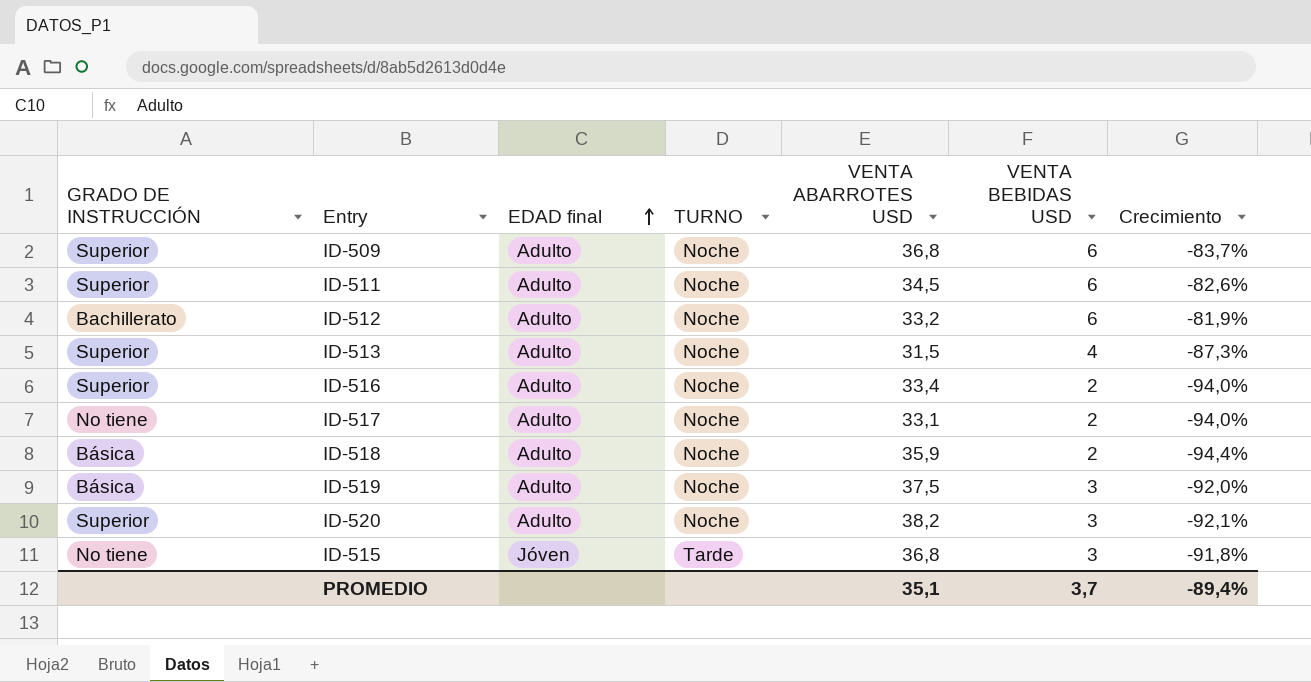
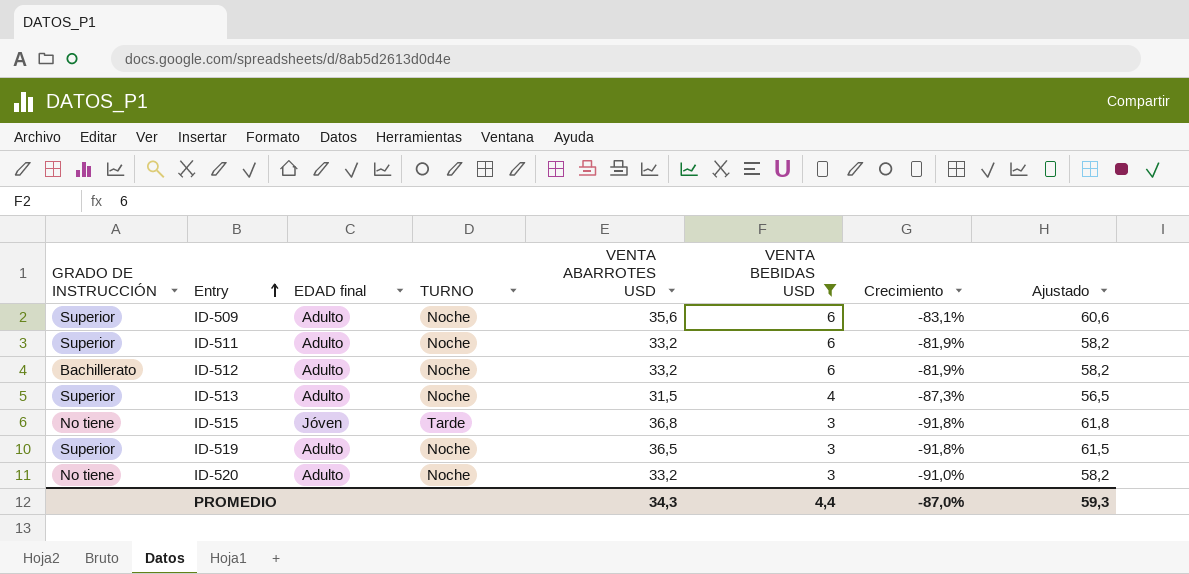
filter: none -> VENTA BEBIDAS USD != 2
row order: EDAD final ascending -> Entry ascending
column Ajustado | formula: none -> [VENTA ABARROTES USD] + 25
ID-509 | VENTA ABARROTES USD: 36,8 -> 35,6
ID-509 | Crecimiento: -83,7% -> -83,1%
ID-511 | VENTA ABARROTES USD: 34,5 -> 33,2
ID-511 | Crecimiento: -82,6% -> -81,9%
ID-519 | GRADO DE INSTRUCCIÓN: Básica -> Superior
ID-519 | VENTA ABARROTES USD: 37,5 -> 36,5
ID-519 | Crecimiento: -92,0% -> -91,8%
ID-520 | GRADO DE INSTRUCCIÓN: Superior -> No tiene
ID-520 | VENTA ABARROTES USD: 38,2 -> 33,2
ID-520 | Crecimiento: -92,1% -> -91,0%
PROMEDIO | VENTA ABARROTES USD: 35,1 -> 34,3
PROMEDIO | VENTA BEBIDAS USD: 3,7 -> 4,4
PROMEDIO | Crecimiento: -89,4% -> -87,0%

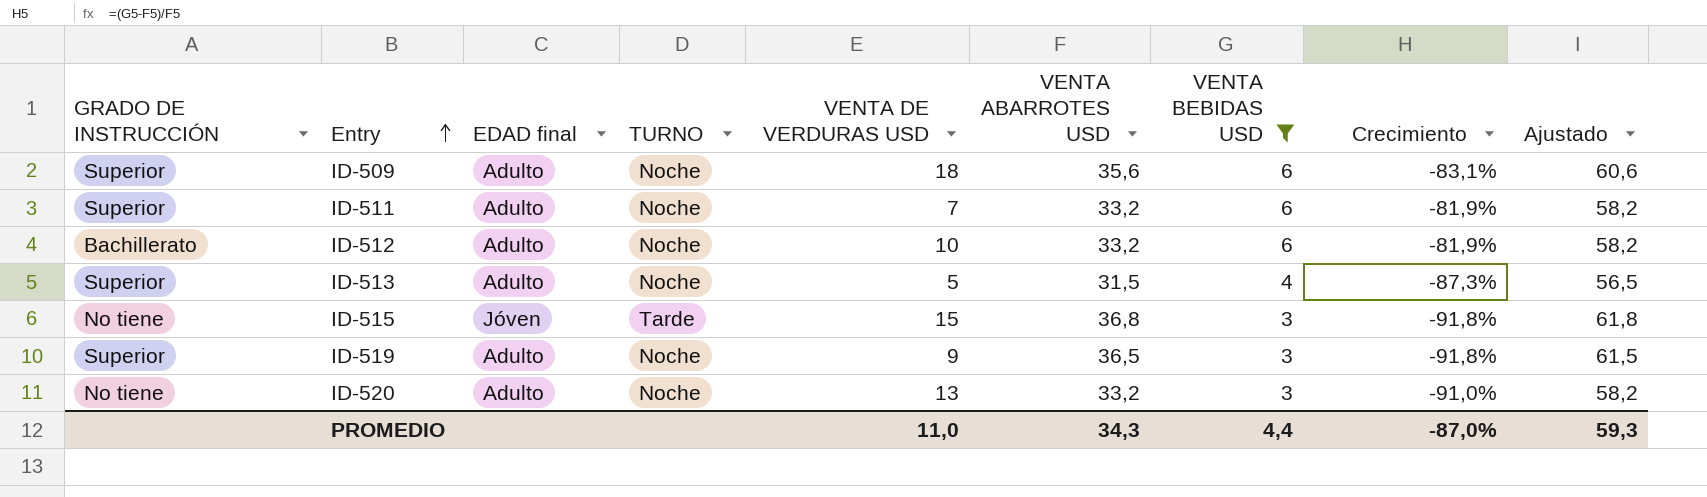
column VENTA DE VERDURAS USD | position: none -> 5

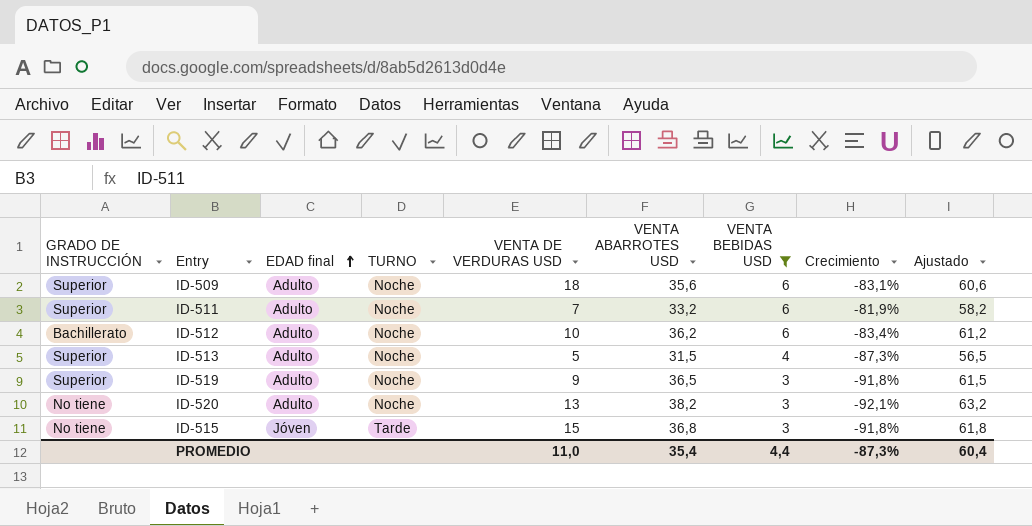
row order: Entry ascending -> EDAD final ascending
ID-512 | VENTA ABARROTES USD: 33,2 -> 36,2
ID-512 | Crecimiento: -81,9% -> -83,4%
ID-512 | Ajustado: 58,2 -> 61,2
ID-520 | VENTA ABARROTES USD: 33,2 -> 38,2
ID-520 | Crecimiento: -91,0% -> -92,1%
ID-520 | Ajustado: 58,2 -> 63,2
PROMEDIO | VENTA ABARROTES USD: 34,3 -> 35,4
PROMEDIO | Crecimiento: -87,0% -> -87,3%
PROMEDIO | Ajustado: 59,3 -> 60,4

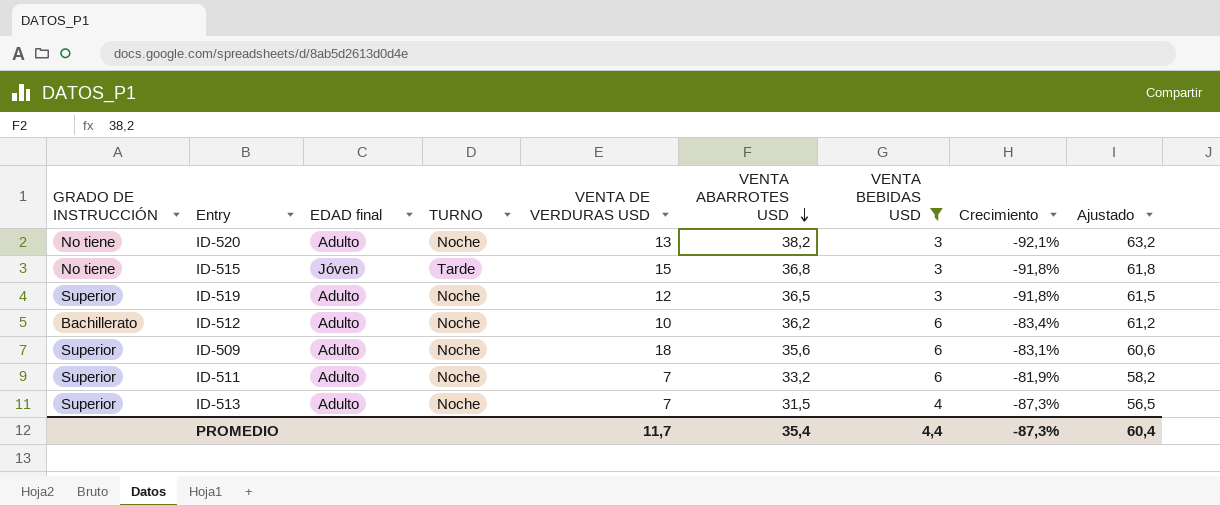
row order: EDAD final ascending -> VENTA ABARROTES USD descending
ID-519 | VENTA DE VERDURAS USD: 9 -> 12
ID-513 | VENTA DE VERDURAS USD: 5 -> 7
PROMEDIO | VENTA DE VERDURAS USD: 11,0 -> 11,7

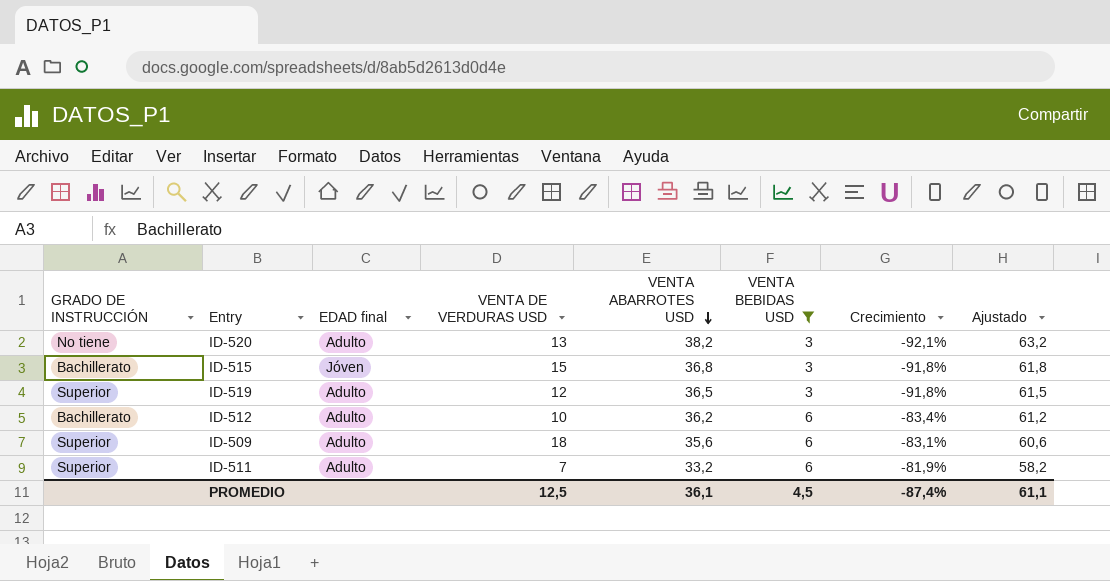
column TURNO | position: 4 -> none
row ID-513: Superior | Adulto | Noche | 7 | 31,5 | 4 | -87,3% | 56,5 -> none
ID-515 | GRADO DE INSTRUCCIÓN: No tiene -> Bachillerato
PROMEDIO | VENTA DE VERDURAS USD: 11,7 -> 12,5
PROMEDIO | VENTA ABARROTES USD: 35,4 -> 36,1
PROMEDIO | VENTA BEBIDAS USD: 4,4 -> 4,5
PROMEDIO | Crecimiento: -87,3% -> -87,4%
PROMEDIO | Ajustado: 60,4 -> 61,1

